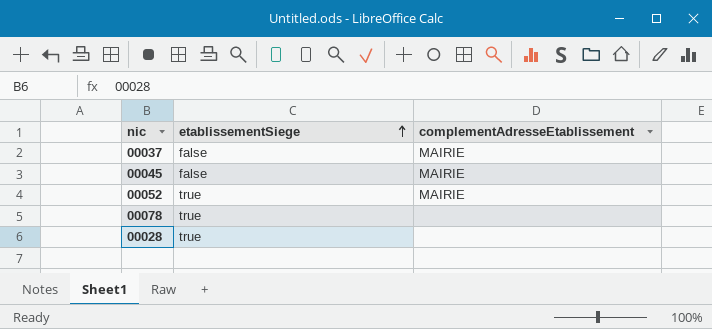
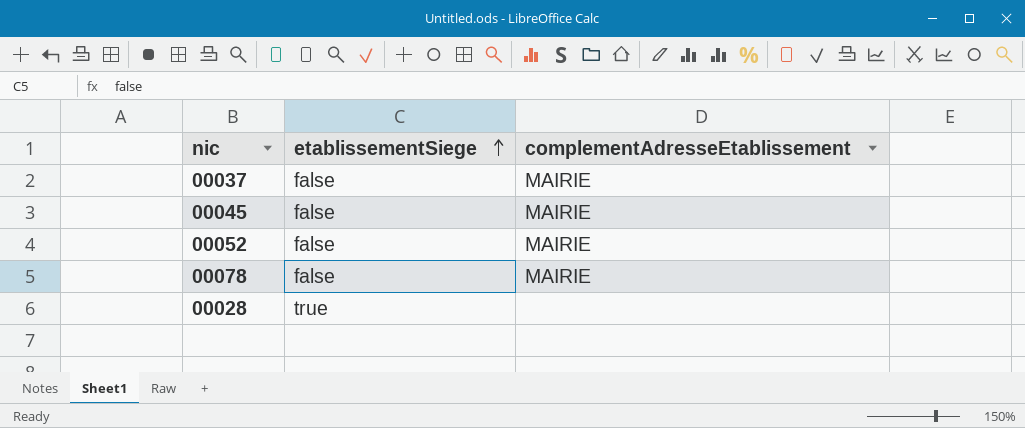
00052 | etablissementSiege: true -> false
00078 | etablissementSiege: true -> false
00078 | complementAdresseEtablissement: none -> MAIRIE

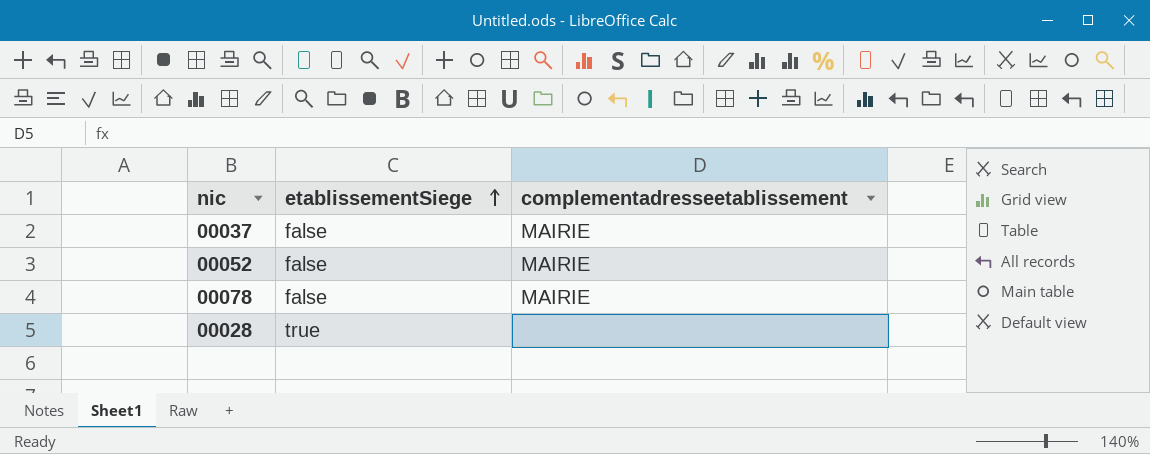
column name: complementAdresseEtablissement -> complementadresseetablissement
row 00045: false | MAIRIE -> none

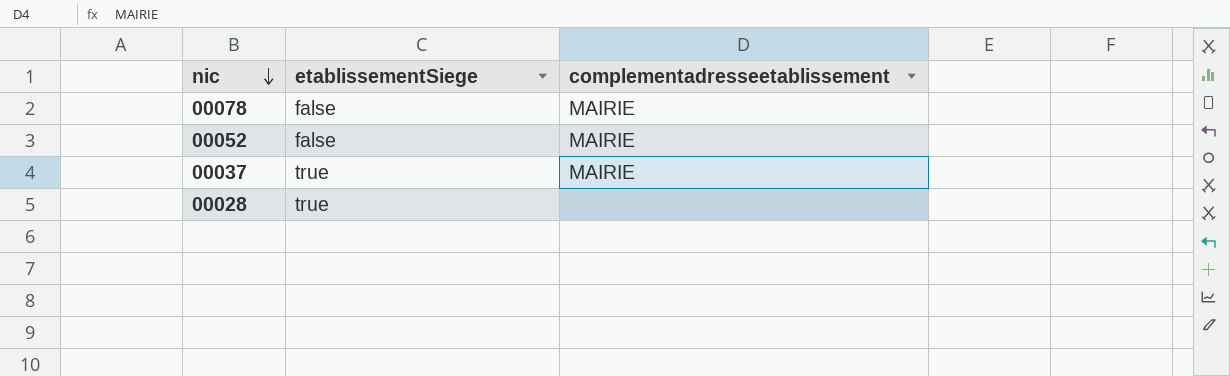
row order: etablissementSiege ascending -> nic descending
00037 | etablissementSiege: false -> true

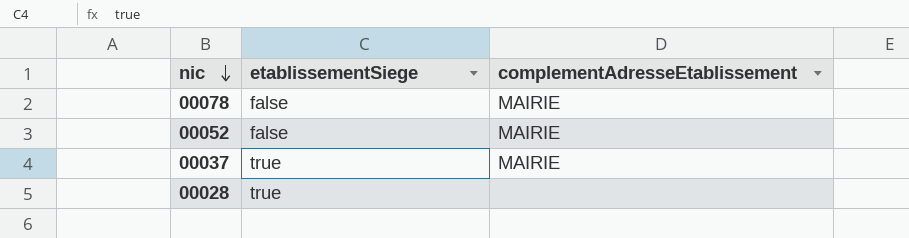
column name: complementadresseetablissement -> complementAdresseEtablissement

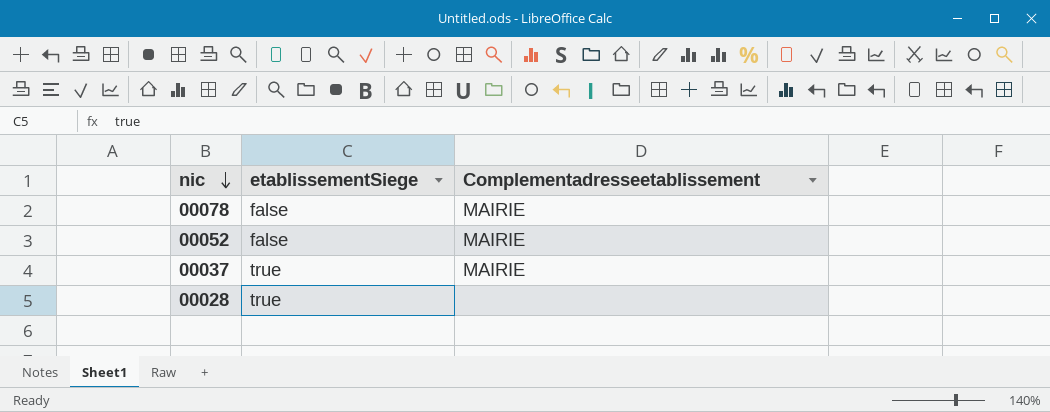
column name: complementAdresseEtablissement -> Complementadresseetablissement

